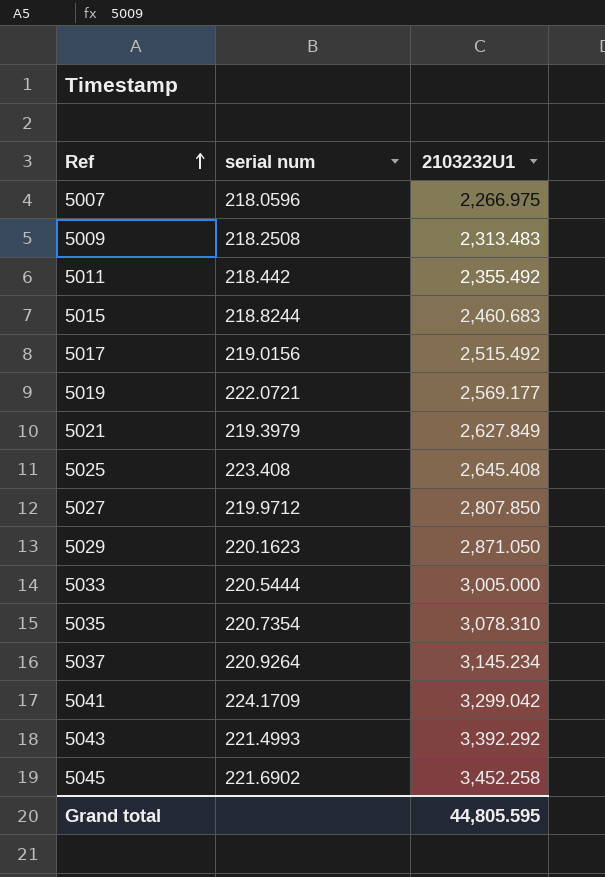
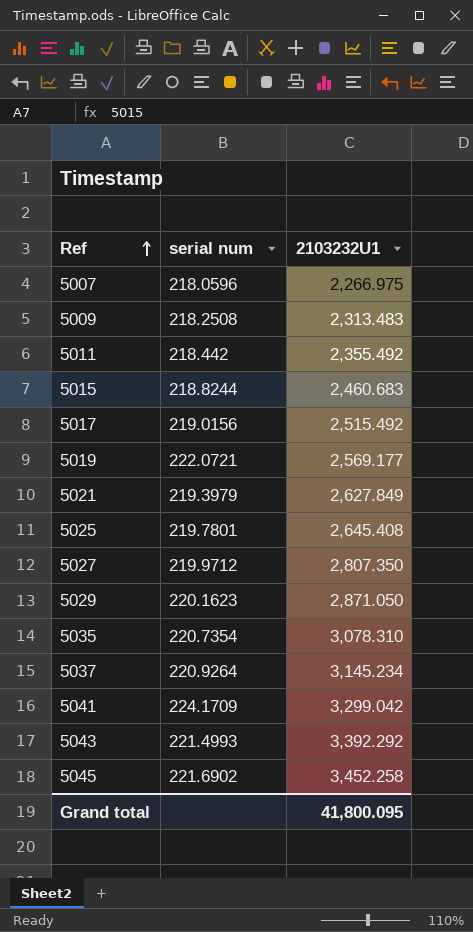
row 5033: 220.5444 | 3,005.000 -> none
5025 | serial num: 223.408 -> 219.7801
5027 | 2103232U1: 2,807.850 -> 2,807.350
Grand total | 2103232U1: 44,805.595 -> 41,800.095

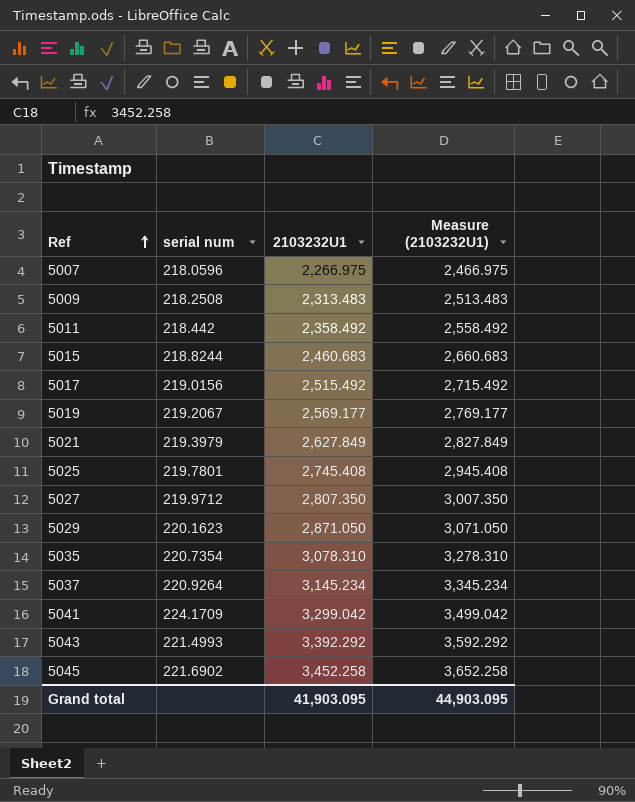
column Measure (2103232U1) | formula: none -> [2103232U1] + 200
5011 | 2103232U1: 2,355.492 -> 2,358.492
5019 | serial num: 222.0721 -> 219.2067
5025 | 2103232U1: 2,645.408 -> 2,745.408
Grand total | 2103232U1: 41,800.095 -> 41,903.095

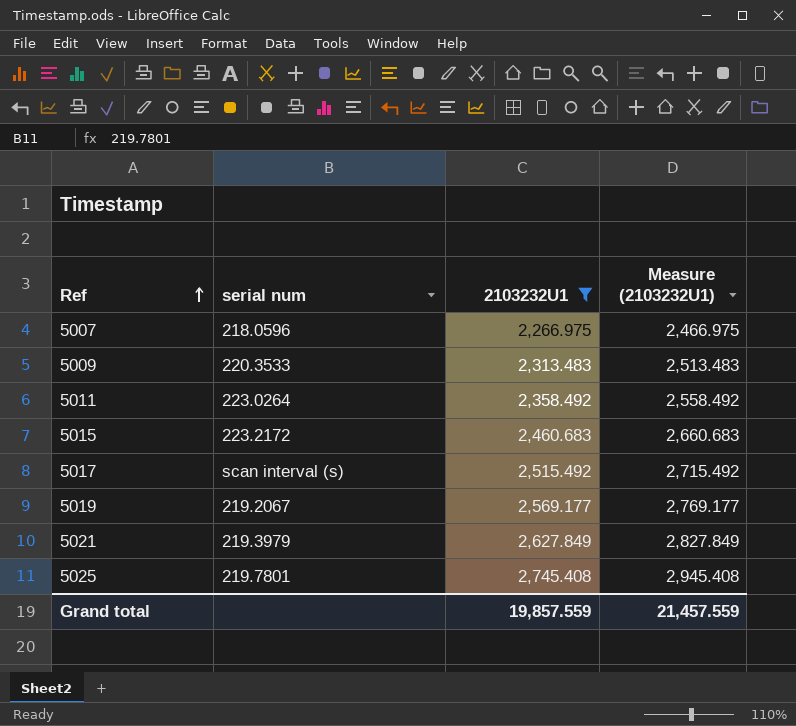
filter: none -> 2103232U1 <= 2,745.408
5009 | serial num: 218.2508 -> 220.3533
5011 | serial num: 218.442 -> 223.0264
5015 | serial num: 218.8244 -> 223.2172
5017 | serial num: 219.0156 -> scan interval (s)
Grand total | 2103232U1: 41,903.095 -> 19,857.559
Grand total | Measure (2103232U1): 44,903.095 -> 21,457.559

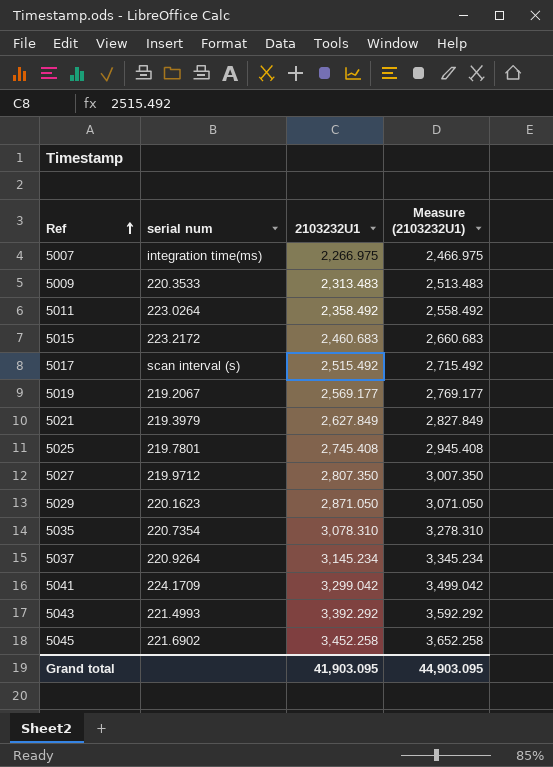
filter: 2103232U1 <= 2,745.408 -> none
5007 | serial num: 218.0596 -> integration time(ms)
Grand total | 2103232U1: 19,857.559 -> 41,903.095
Grand total | Measure (2103232U1): 21,457.559 -> 44,903.095

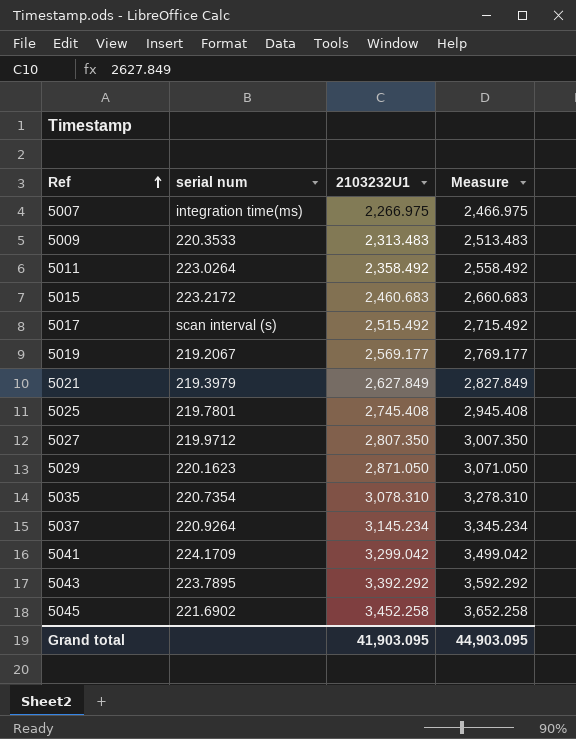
column name: Measure (2103232U1) -> Measure
5043 | serial num: 221.4993 -> 223.7895

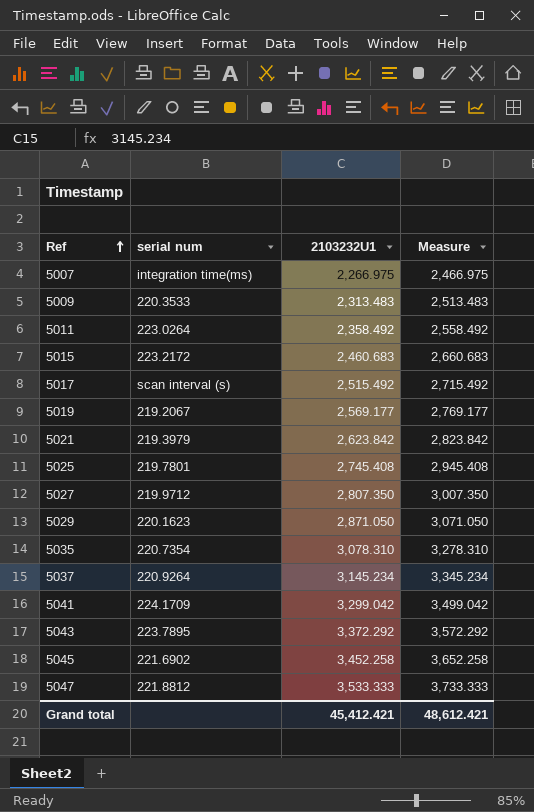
5021 | 2103232U1: 2,627.849 -> 2,623.842
5021 | Measure: 2,827.849 -> 2,823.842
5043 | 2103232U1: 3,392.292 -> 3,372.292
5043 | Measure: 3,592.292 -> 3,572.292
row 5047: none -> 221.8812 | 3,533.333 | 3,733.333
Grand total | 2103232U1: 41,903.095 -> 45,412.421
Grand total | Measure: 44,903.095 -> 48,612.421

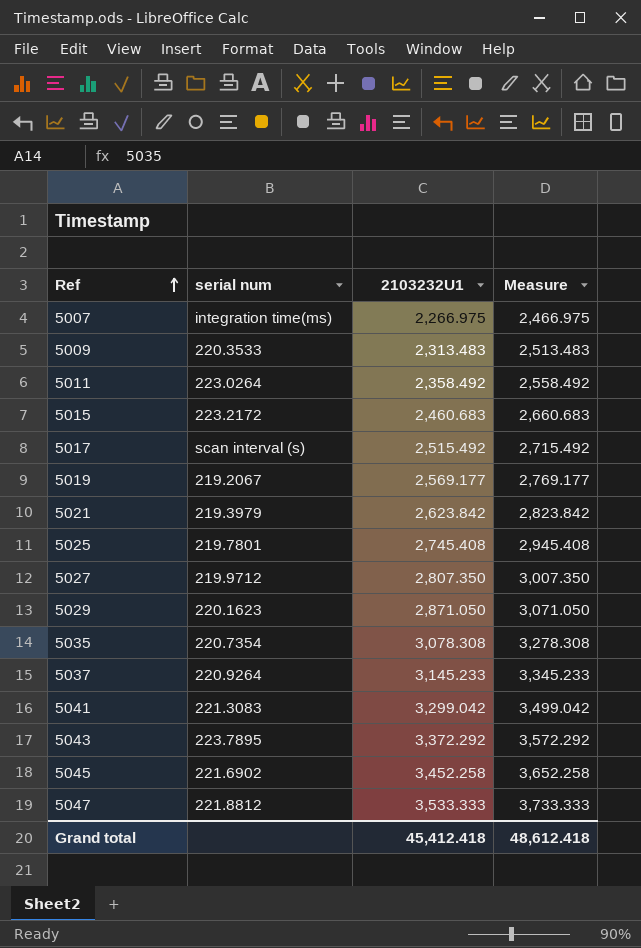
5035 | 2103232U1: 3,078.310 -> 3,078.308
5035 | Measure: 3,278.310 -> 3,278.308
5037 | 2103232U1: 3,145.234 -> 3,145.233
5037 | Measure: 3,345.234 -> 3,345.233
5041 | serial num: 224.1709 -> 221.3083
Grand total | 2103232U1: 45,412.421 -> 45,412.418
Grand total | Measure: 48,612.421 -> 48,612.418

